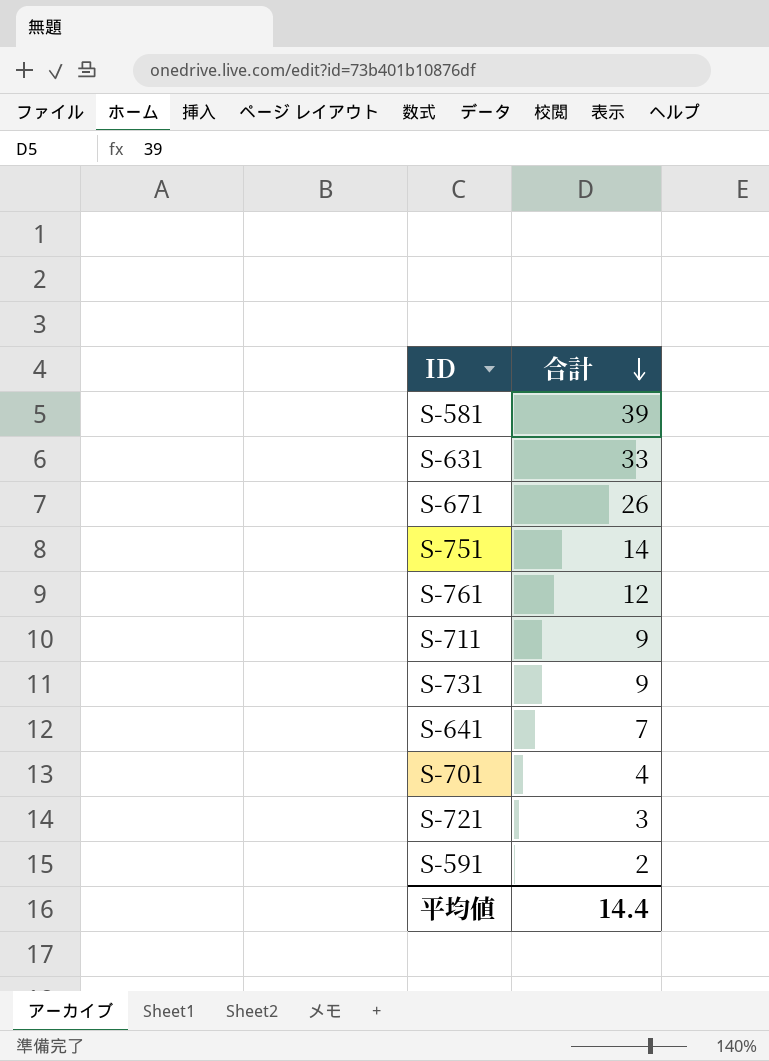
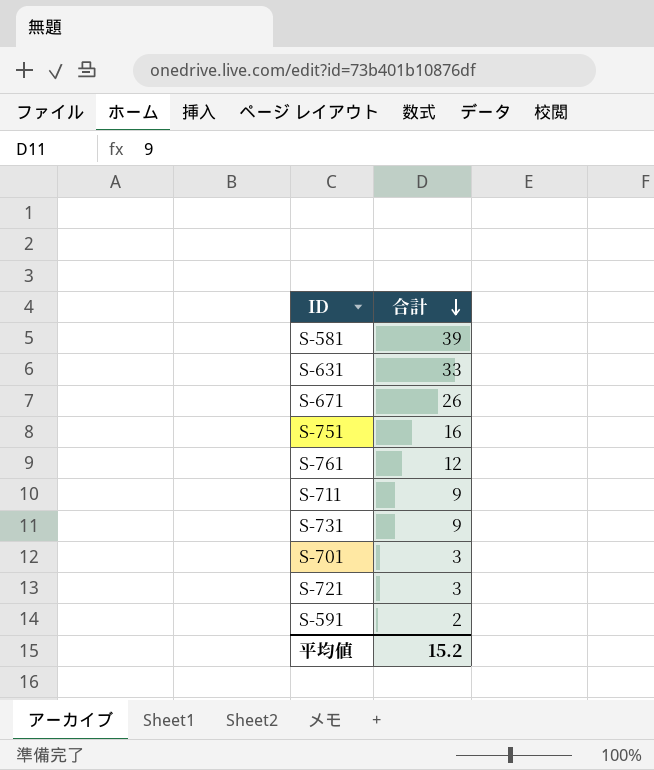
row S-641: 7 -> none
S-751 | 合計: 14 -> 16
S-701 | 合計: 4 -> 3
平均値 | 合計: 14.4 -> 15.2

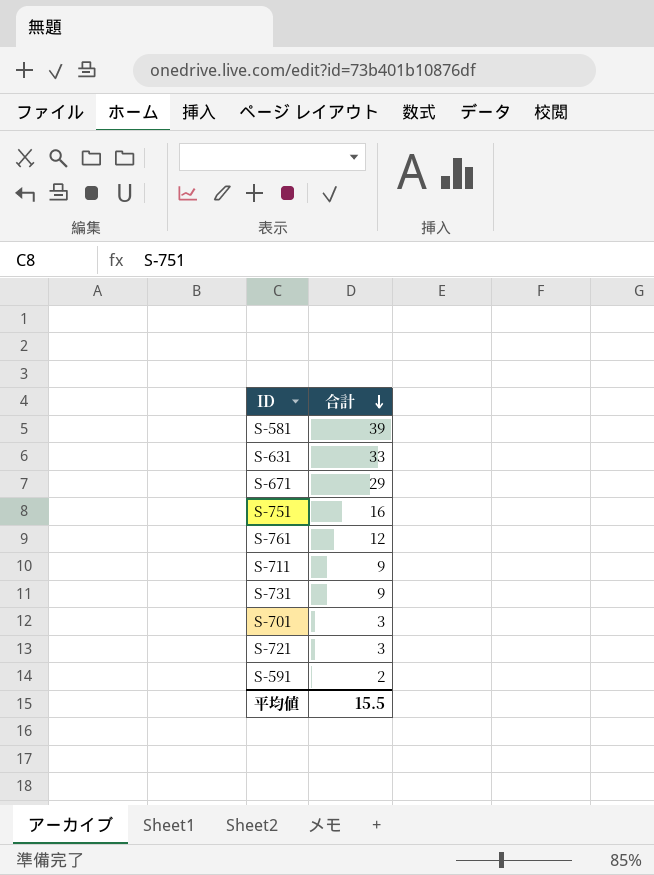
S-671 | 合計: 26 -> 29
平均値 | 合計: 15.2 -> 15.5

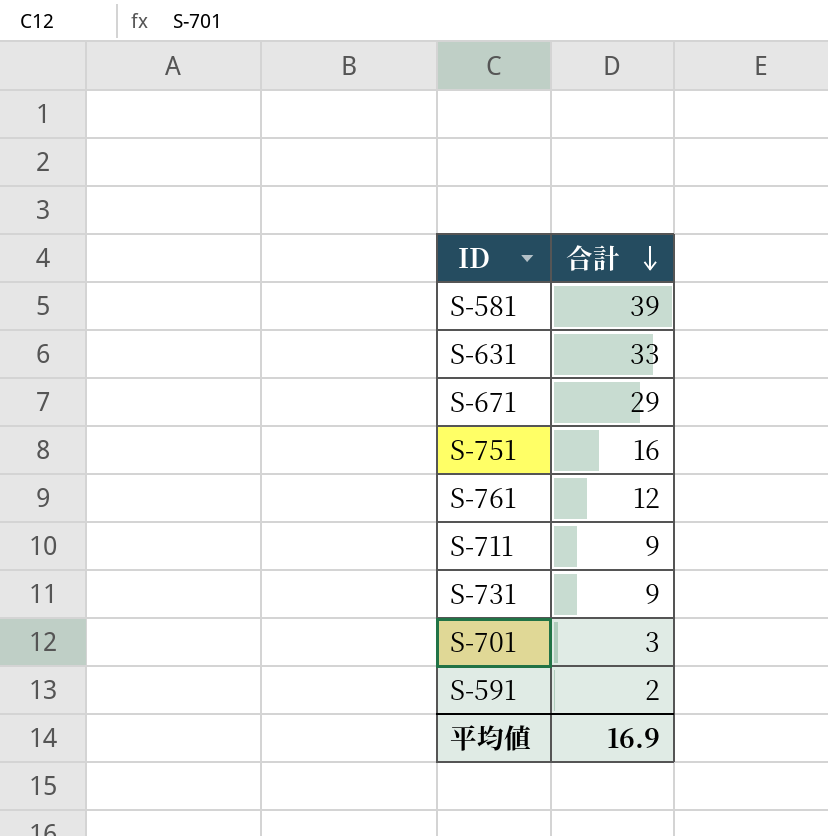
row S-721: 3 -> none
平均値 | 合計: 15.5 -> 16.9

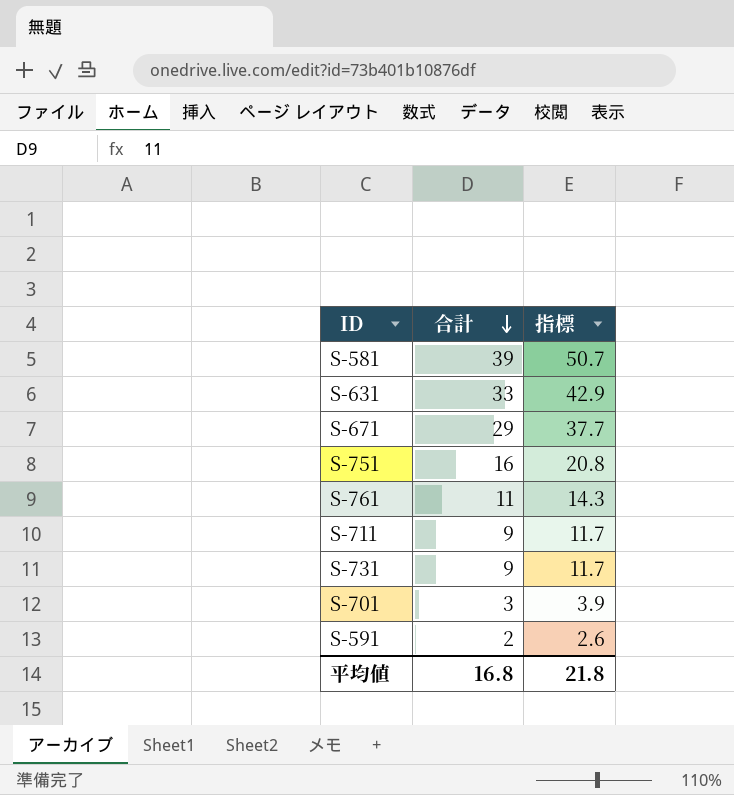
column 指標 | formula: none -> [合計] * 1.3
S-761 | 合計: 12 -> 11
平均値 | 合計: 16.9 -> 16.8

